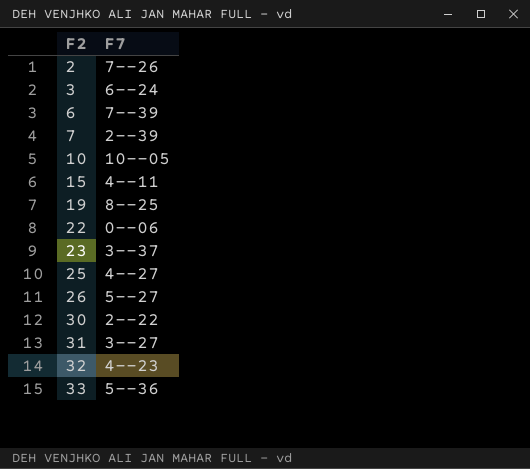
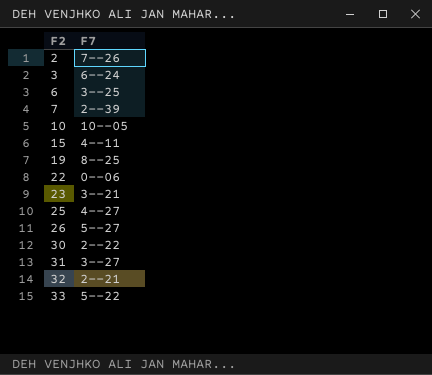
6 | F7: 7--39 -> 3--25
23 | F7: 3--37 -> 3--21
32 | F7: 4--23 -> 2--21
33 | F7: 5--36 -> 5--22

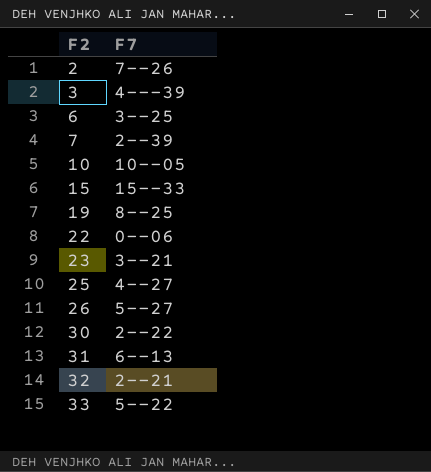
3 | F7: 6--24 -> 4---39
15 | F7: 4--11 -> 15--33
31 | F7: 3--27 -> 6--13

